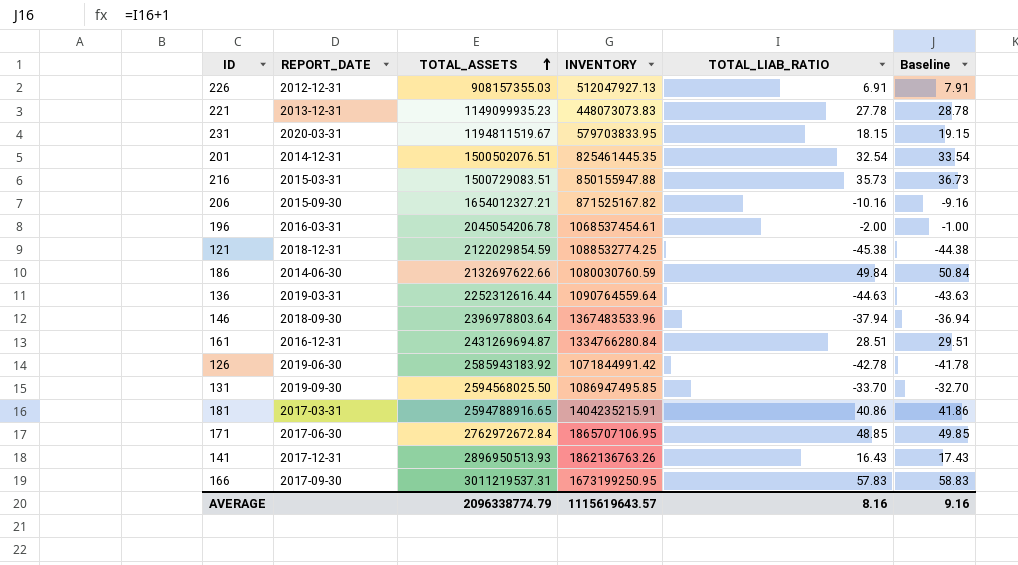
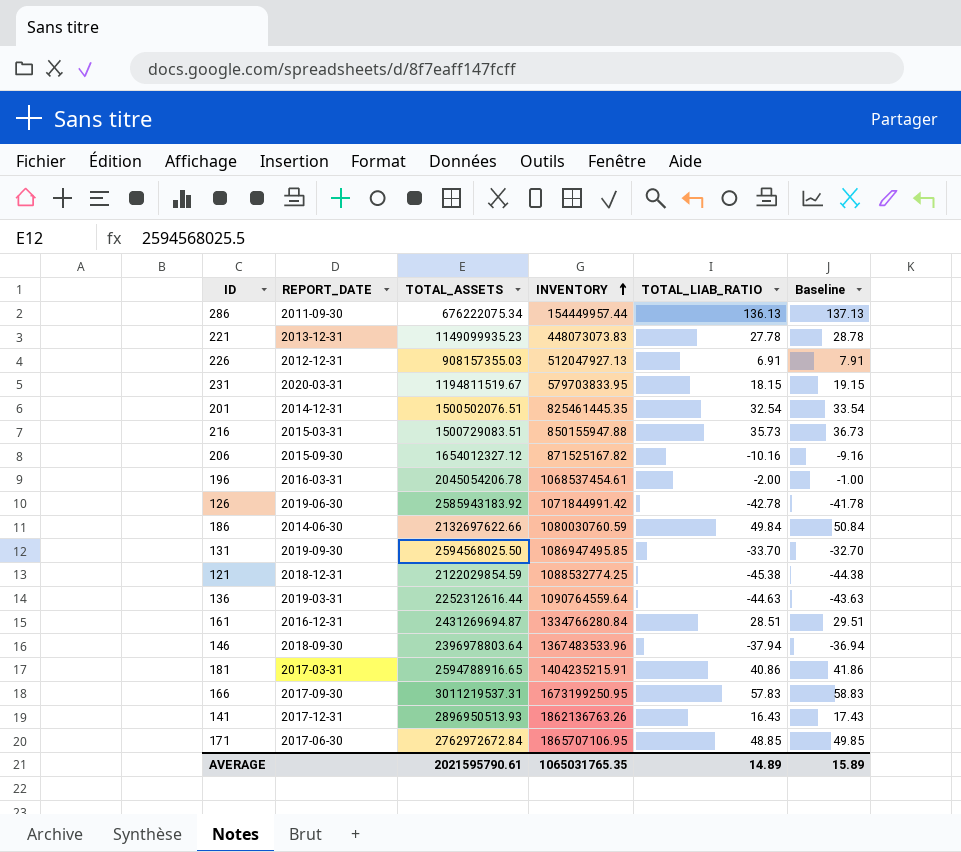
row order: TOTAL_ASSETS ascending -> INVENTORY ascending
row 286: none -> 2011-09-30 | 676222075.34 | 154449957.44 | 136.13 | 137.13
206 | TOTAL_ASSETS: 1654012327.21 -> 1654012327.12
AVERAGE | TOTAL_ASSETS: 2096338774.79 -> 2021595790.61
AVERAGE | INVENTORY: 1115619643.57 -> 1065031765.35
AVERAGE | TOTAL_LIAB_RATIO: 8.16 -> 14.89
AVERAGE | Baseline: 9.16 -> 15.89

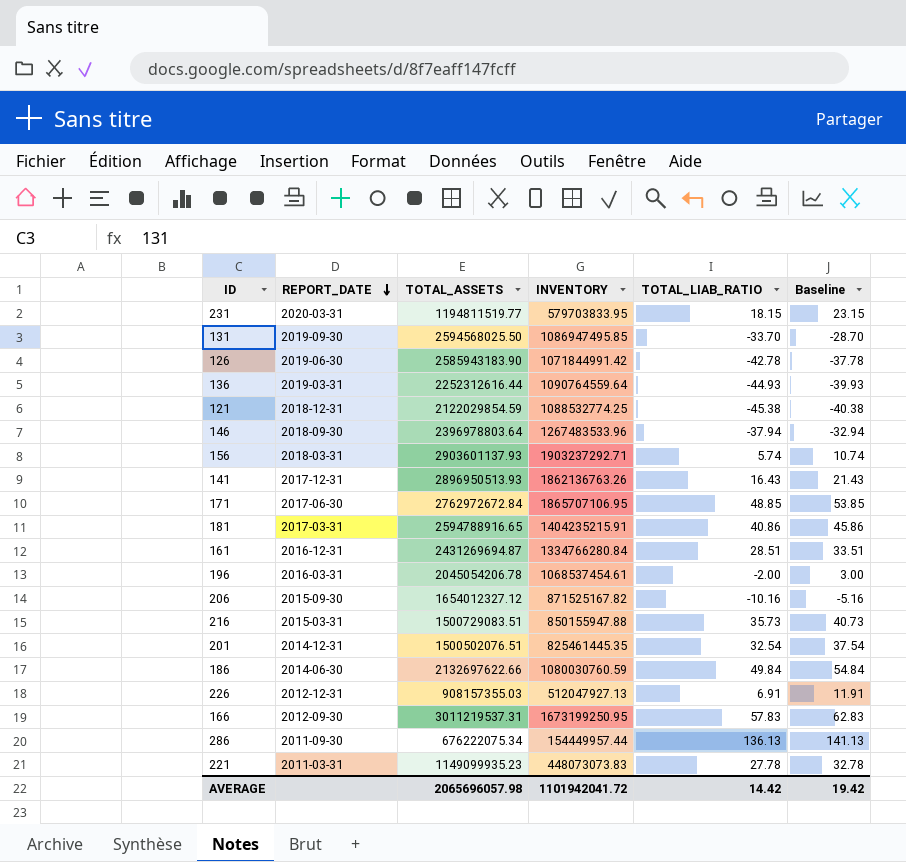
row order: INVENTORY ascending -> REPORT_DATE descending
column Baseline | formula: [TOTAL_LIAB_RATIO] + 1 -> [TOTAL_LIAB_RATIO] + 5
231 | TOTAL_ASSETS: 1194811519.67 -> 1194811519.77
126 | TOTAL_ASSETS: 2585943183.92 -> 2585943183.90
136 | TOTAL_LIAB_RATIO: -44.63 -> -44.93
146 | INVENTORY: 1367483533.96 -> 1267483533.96
row 156: none -> 2018-03-31 | 2903601137.93 | 1903237292.71 | 5.74 | 10.74
166 | REPORT_DATE: 2017-09-30 -> 2012-09-30
221 | REPORT_DATE: 2013-12-31 -> 2011-03-31
AVERAGE | TOTAL_ASSETS: 2021595790.61 -> 2065696057.98
AVERAGE | INVENTORY: 1065031765.35 -> 1101942041.72
AVERAGE | TOTAL_LIAB_RATIO: 14.89 -> 14.42
AVERAGE | Baseline: 15.89 -> 19.42

